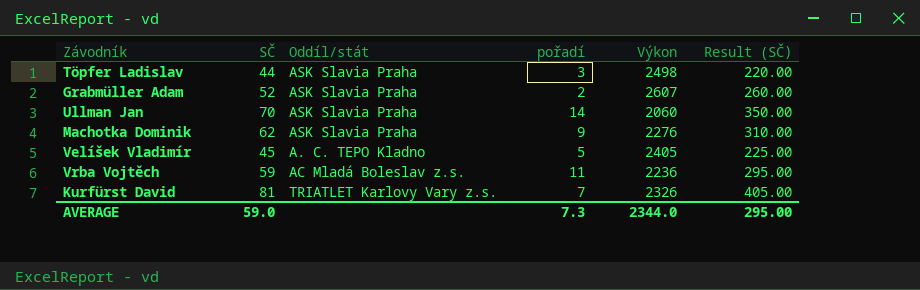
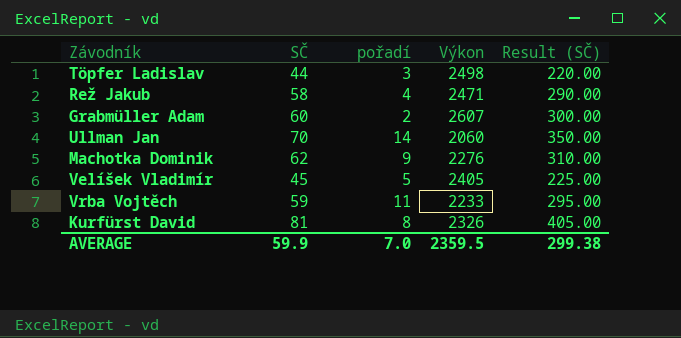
column Oddíl/stát | position: 3 -> none
row Rež Jakub: none -> 58 | 4 | 2471 | 290.00
Grabmüller Adam | SČ: 52 -> 60
Grabmüller Adam | Result (SČ): 260.00 -> 300.00
Vrba Vojtěch | Výkon: 2236 -> 2233
Kurfürst David | pořadí: 7 -> 8
AVERAGE | SČ: 59.0 -> 59.9
AVERAGE | pořadí: 7.3 -> 7.0
AVERAGE | Výkon: 2344.0 -> 2359.5
AVERAGE | Result (SČ): 295.00 -> 299.38

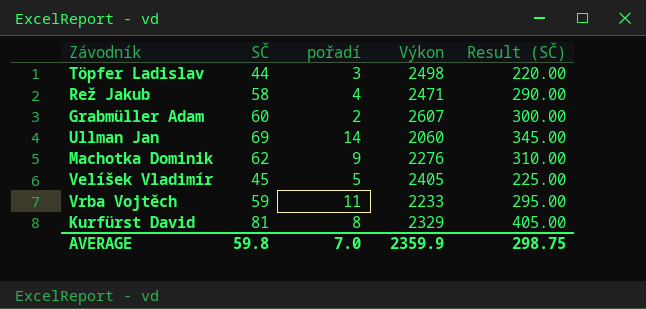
Ullman Jan | SČ: 70 -> 69
Ullman Jan | Result (SČ): 350.00 -> 345.00
Kurfürst David | Výkon: 2326 -> 2329
AVERAGE | SČ: 59.9 -> 59.8
AVERAGE | Výkon: 2359.5 -> 2359.9
AVERAGE | Result (SČ): 299.38 -> 298.75

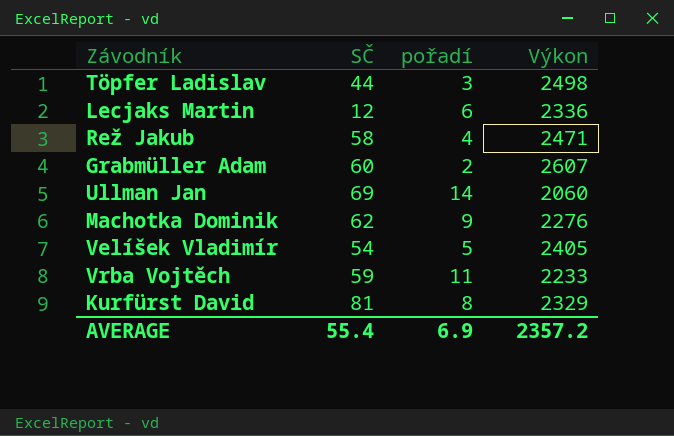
column Result (SČ) | formula: [SČ] * 5 -> none
row Lecjaks Martin: none -> 12 | 6 | 2336
Velíšek Vladimír | SČ: 45 -> 54
AVERAGE | SČ: 59.8 -> 55.4
AVERAGE | pořadí: 7.0 -> 6.9
AVERAGE | Výkon: 2359.9 -> 2357.2

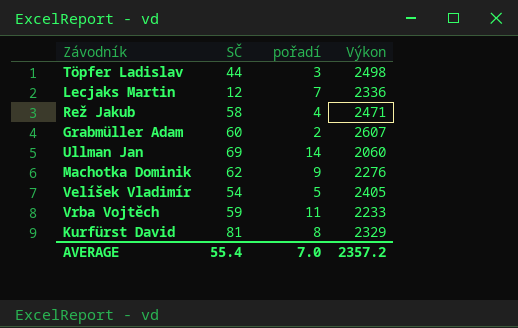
Lecjaks Martin | pořadí: 6 -> 7
AVERAGE | pořadí: 6.9 -> 7.0

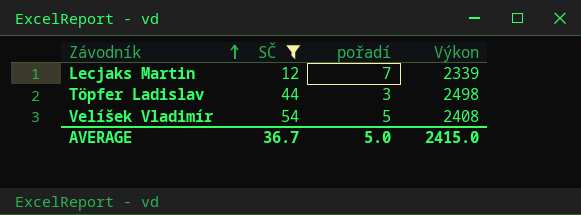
filter: none -> SČ <= 54
row order: none -> Závodník ascending
Lecjaks Martin | Výkon: 2336 -> 2339
Velíšek Vladimír | Výkon: 2405 -> 2408
AVERAGE | SČ: 55.4 -> 36.7
AVERAGE | pořadí: 7.0 -> 5.0
AVERAGE | Výkon: 2357.2 -> 2415.0

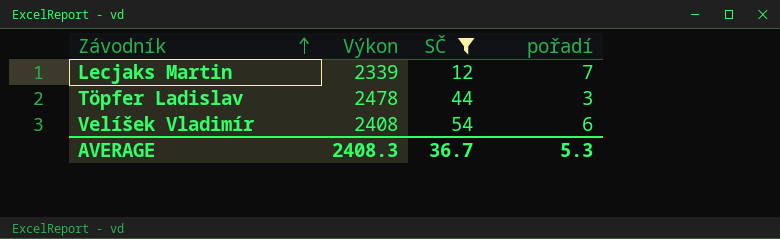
column Výkon | position: 4 -> 2
Töpfer Ladislav | Výkon: 2498 -> 2478
Velíšek Vladimír | pořadí: 5 -> 6
AVERAGE | Výkon: 2415.0 -> 2408.3
AVERAGE | pořadí: 5.0 -> 5.3

